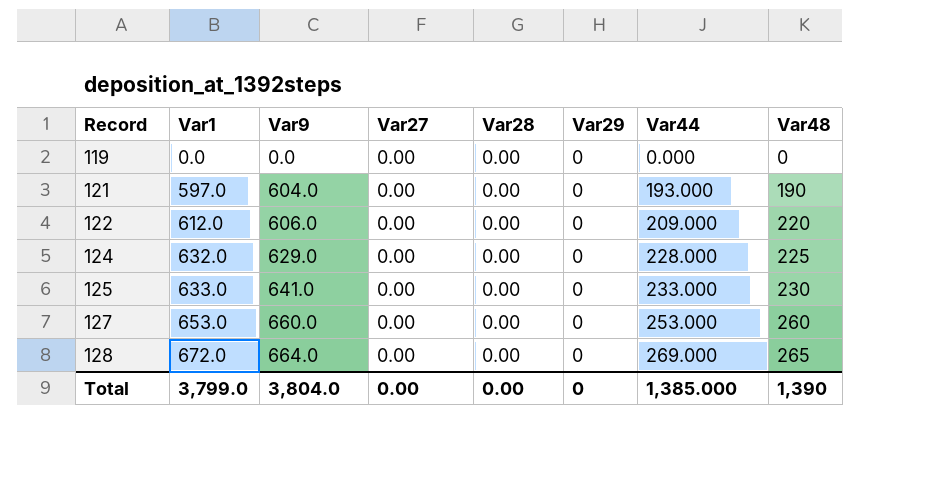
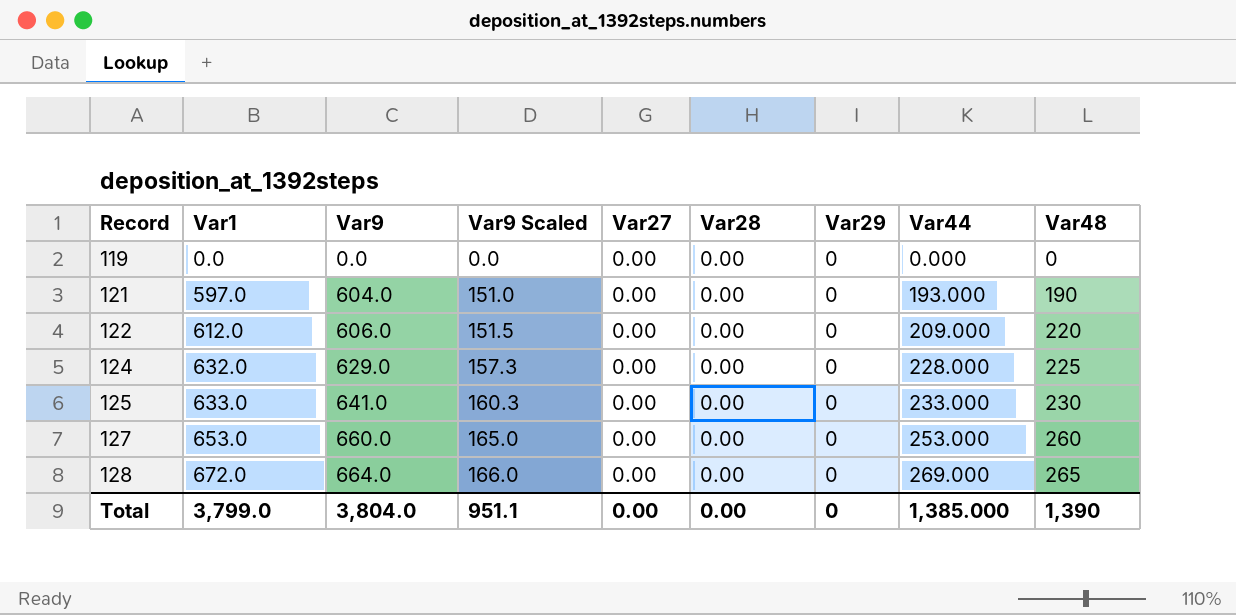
column Var9 Scaled | formula: none -> [Var9] * 0.25

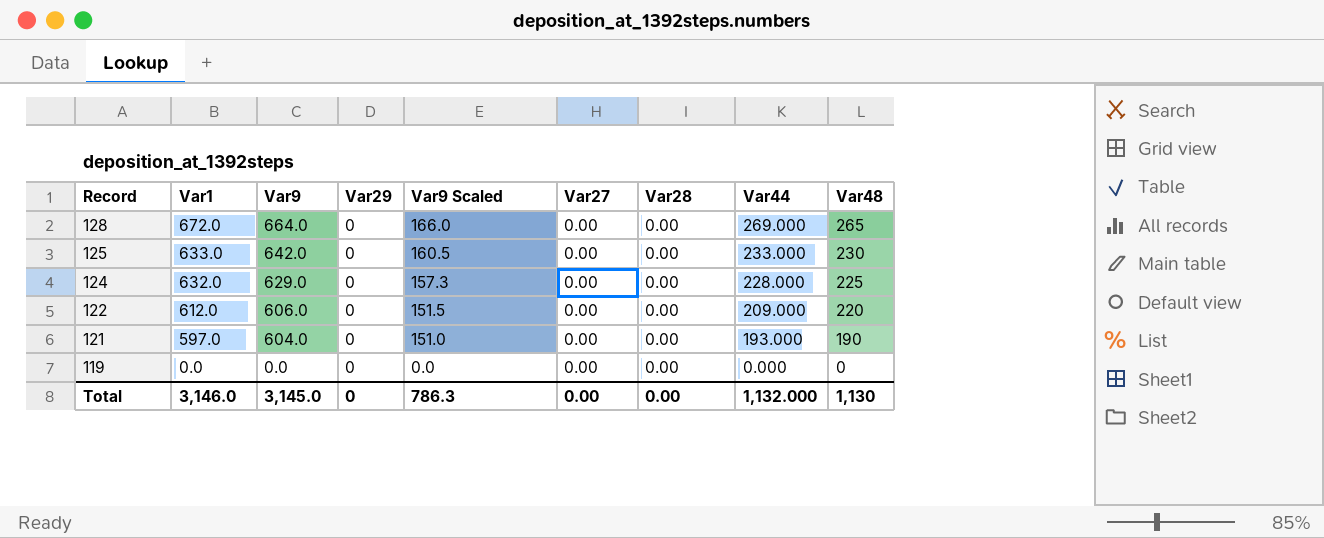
row order: Record ascending -> Record descending
column Var29 | position: 7 -> 4
row 127: 653.0 | 660.0 | 165.0 | 0.00 | 0.00 | 0 | 253.000 | 260 -> none
125 | Var9: 641.0 -> 642.0
125 | Var9 Scaled: 160.3 -> 160.5
Total | Var1: 3,799.0 -> 3,146.0
Total | Var9: 3,804.0 -> 3,145.0
Total | Var9 Scaled: 951.1 -> 786.3
Total | Var44: 1,385.000 -> 1,132.000
Total | Var48: 1,390 -> 1,130

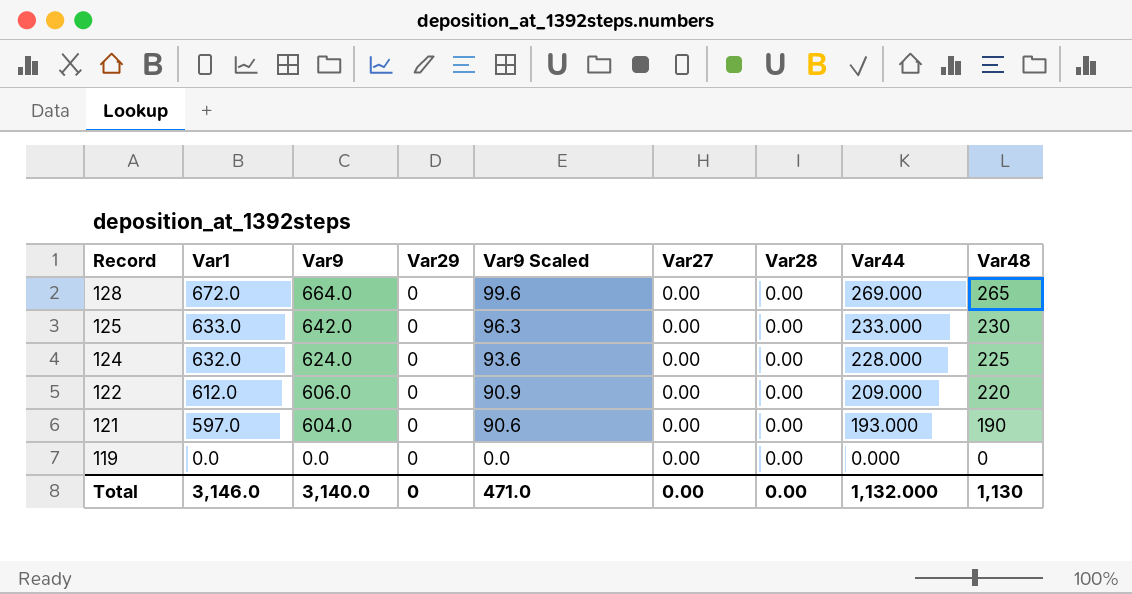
column Var9 Scaled | formula: [Var9] * 0.25 -> [Var9] * 0.15
124 | Var9: 629.0 -> 624.0
Total | Var9: 3,145.0 -> 3,140.0
Total | Var9 Scaled: 786.3 -> 471.0

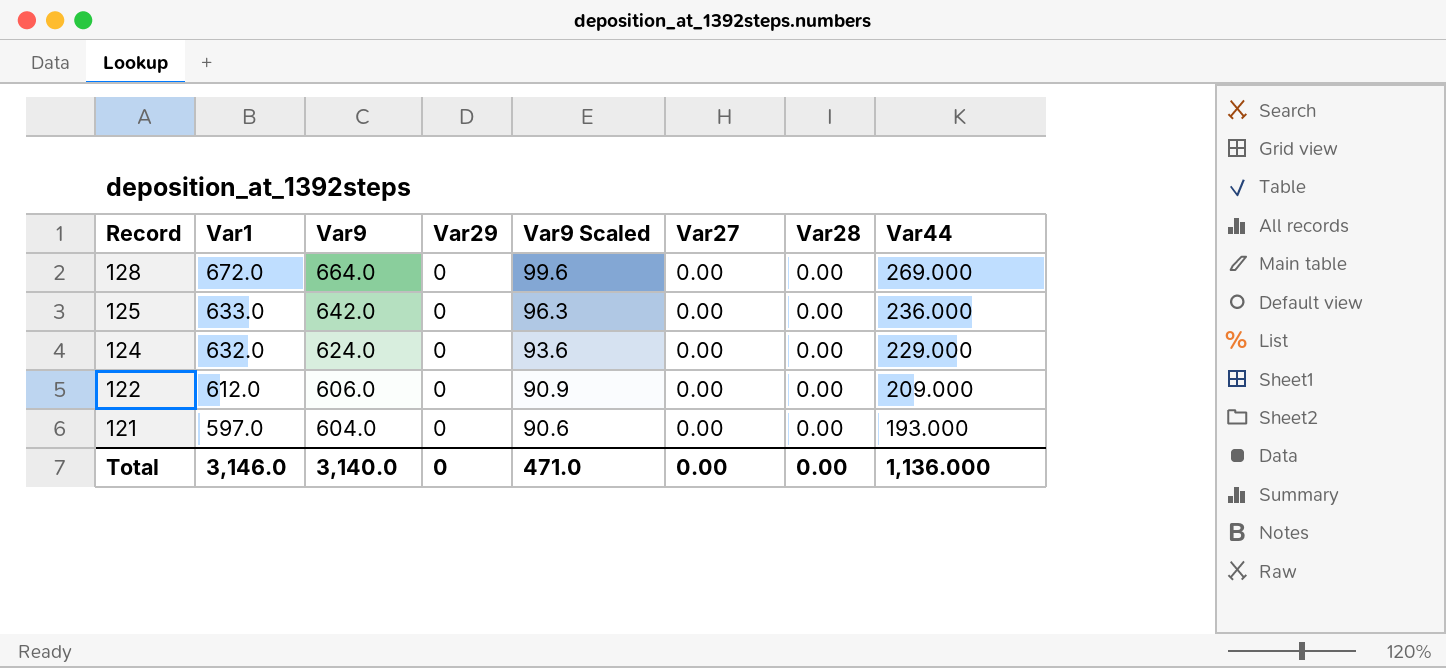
column Var48 | position: 9 -> none
row 119: 0.0 | 0.0 | 0 | 0.0 | 0.00 | 0.00 | 0.000 | 0 -> none
125 | Var44: 233.000 -> 236.000
124 | Var44: 228.000 -> 229.000
Total | Var44: 1,132.000 -> 1,136.000

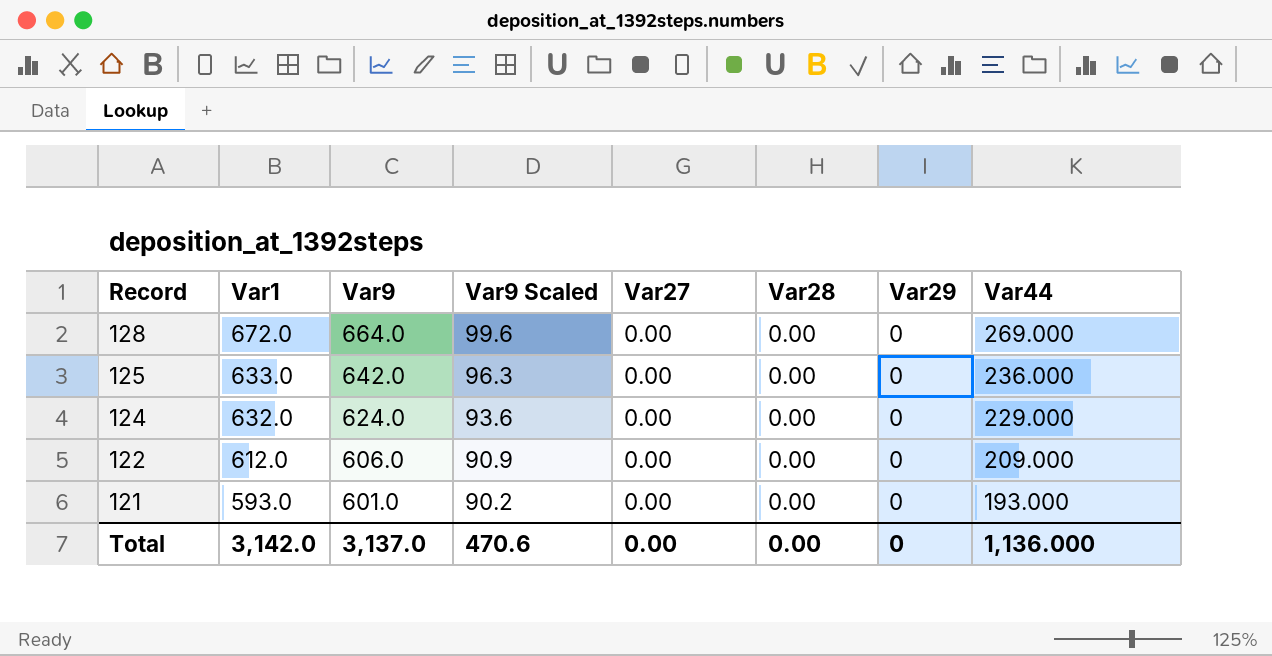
column Var29 | position: 4 -> 7
121 | Var1: 597.0 -> 593.0
121 | Var9: 604.0 -> 601.0
121 | Var9 Scaled: 90.6 -> 90.2
Total | Var1: 3,146.0 -> 3,142.0
Total | Var9: 3,140.0 -> 3,137.0
Total | Var9 Scaled: 471.0 -> 470.6

